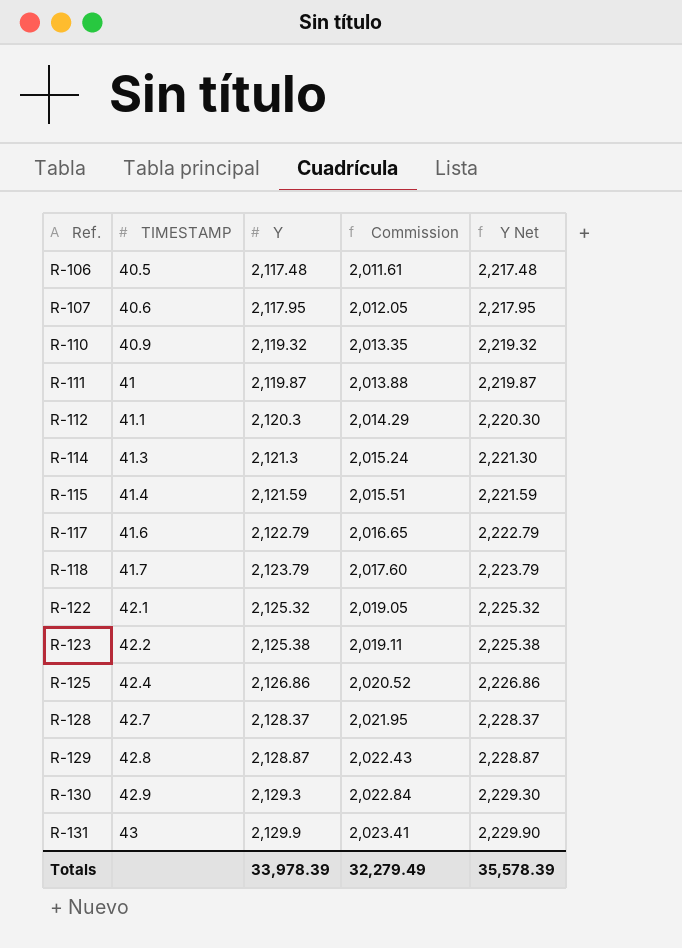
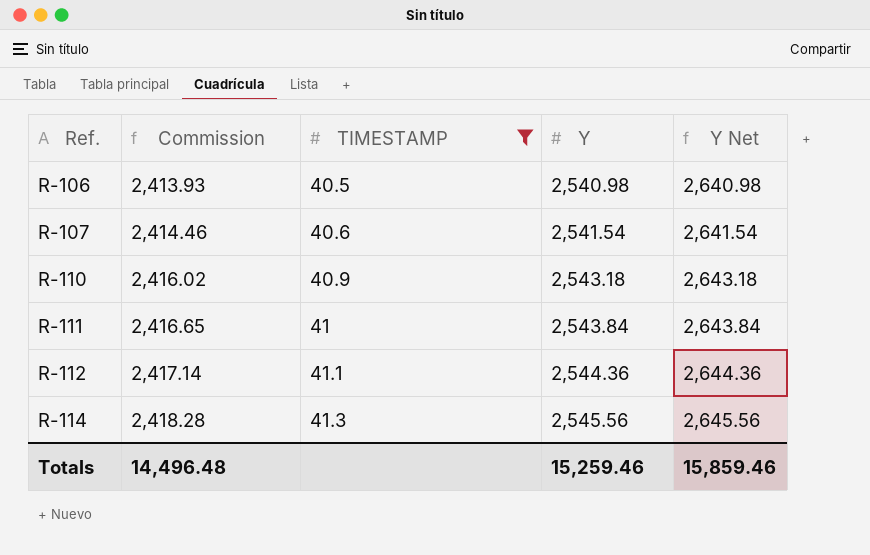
filter: none -> TIMESTAMP <= 41.3
column Commission | position: 4 -> 2
R-106 | Commission: 2,011.61 -> 2,413.93
R-106 | Y: 2,117.48 -> 2,540.98
R-106 | Y Net: 2,217.48 -> 2,640.98
R-107 | Commission: 2,012.05 -> 2,414.46
R-107 | Y: 2,117.95 -> 2,541.54
R-107 | Y Net: 2,217.95 -> 2,641.54
R-110 | Commission: 2,013.35 -> 2,416.02
R-110 | Y: 2,119.32 -> 2,543.18
R-110 | Y Net: 2,219.32 -> 2,643.18
R-111 | Commission: 2,013.88 -> 2,416.65
R-111 | Y: 2,119.87 -> 2,543.84
R-111 | Y Net: 2,219.87 -> 2,643.84
R-112 | Commission: 2,014.29 -> 2,417.14
R-112 | Y: 2,120.3 -> 2,544.36
R-112 | Y Net: 2,220.30 -> 2,644.36
R-114 | Commission: 2,015.24 -> 2,418.28
R-114 | Y: 2,121.3 -> 2,545.56
R-114 | Y Net: 2,221.30 -> 2,645.56
Totals | Commission: 32,279.49 -> 14,496.48
Totals | Y: 33,978.39 -> 15,259.46
Totals | Y Net: 35,578.39 -> 15,859.46

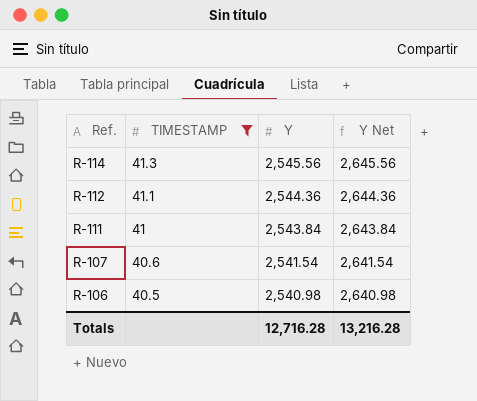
row order: Ref. ascending -> Ref. descending
column Commission | formula: [Y] * 0.95 -> none
row R-110: 2,416.02 | 40.9 | 2,543.18 | 2,643.18 -> none
Totals | Y: 15,259.46 -> 12,716.28
Totals | Y Net: 15,859.46 -> 13,216.28

